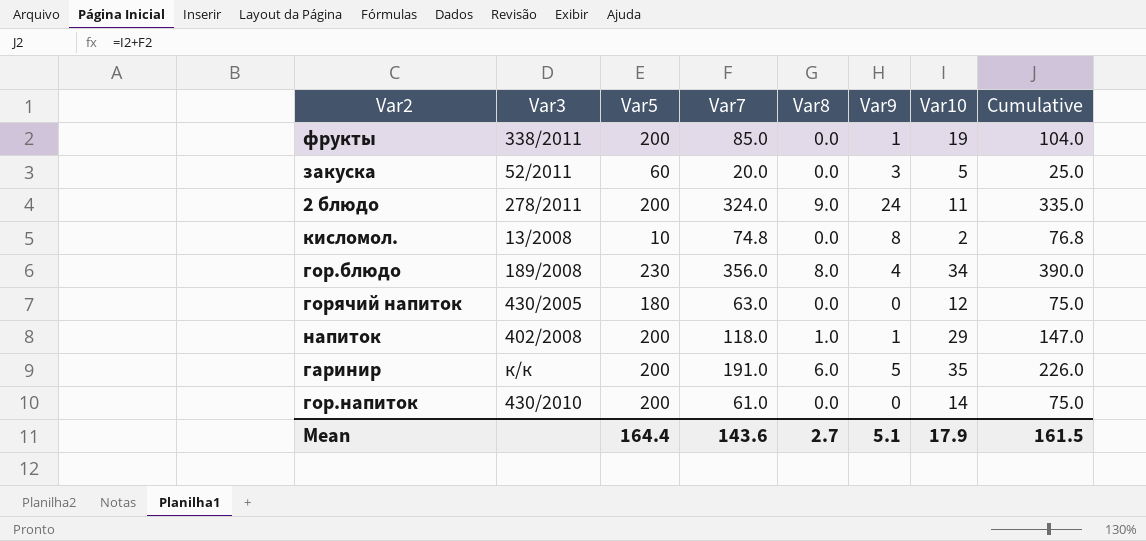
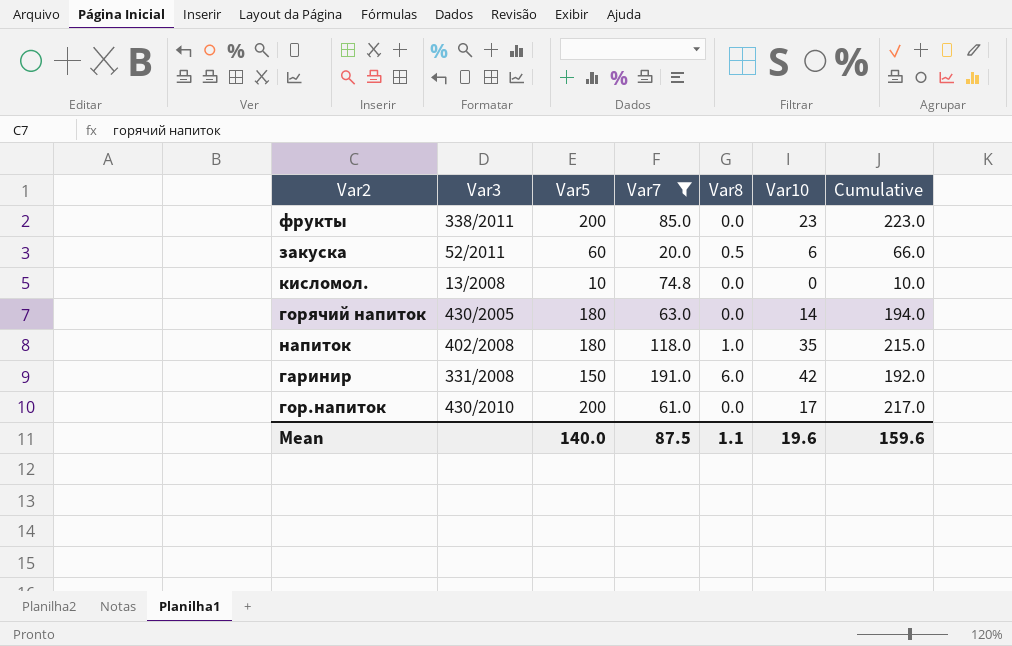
filter: none -> Var7 <= 191.0
column Var9 | position: 6 -> none
column Cumulative | formula: [Var7] + [Var10] -> [Var5] + [Var10]
фрукты | Var10: 19 -> 23
закуска | Var8: 0.0 -> 0.5
закуска | Var10: 5 -> 6
кисломол. | Var10: 2 -> 0
горячий напиток | Var10: 12 -> 14
напиток | Var5: 200 -> 180
напиток | Var10: 29 -> 35
гаринир | Var3: к/к -> 331/2008
гаринир | Var5: 200 -> 150
гаринир | Var10: 35 -> 42
гор.напиток | Var10: 14 -> 17
Mean | Var5: 164.4 -> 140.0
Mean | Var7: 143.6 -> 87.5
Mean | Var8: 2.7 -> 1.1
Mean | Var10: 17.9 -> 19.6
Mean | Cumulative: 161.5 -> 159.6

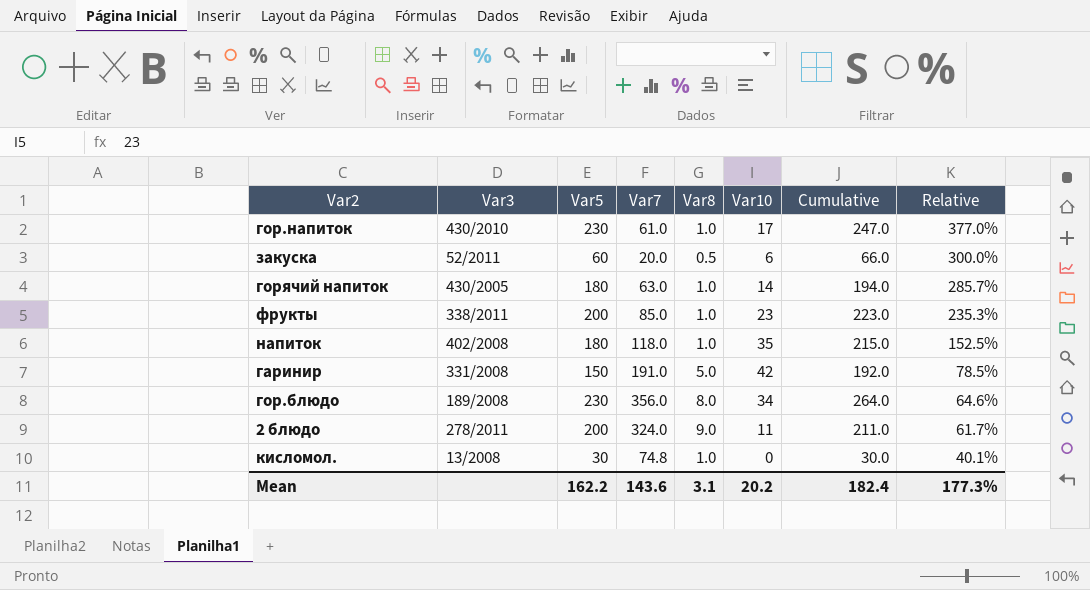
filter: Var7 <= 191.0 -> none
row order: none -> Relative descending
column Relative | formula: none -> [Var5] / [Var7]
гор.напиток | Var5: 200 -> 230
гор.напиток | Var8: 0.0 -> 1.0
гор.напиток | Cumulative: 217.0 -> 247.0
горячий напиток | Var8: 0.0 -> 1.0
фрукты | Var8: 0.0 -> 1.0
гаринир | Var8: 6.0 -> 5.0
кисломол. | Var5: 10 -> 30
кисломол. | Var8: 0.0 -> 1.0
кисломол. | Cumulative: 10.0 -> 30.0
Mean | Var5: 140.0 -> 162.2
Mean | Var7: 87.5 -> 143.6
Mean | Var8: 1.1 -> 3.1
Mean | Var10: 19.6 -> 20.2
Mean | Cumulative: 159.6 -> 182.4

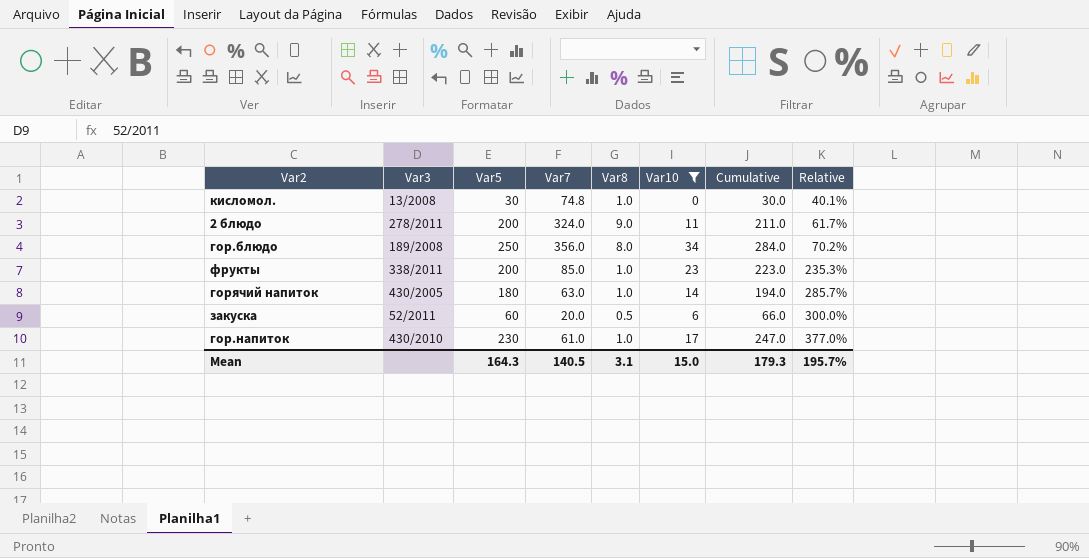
filter: none -> Var10 <= 34
row order: Relative descending -> Relative ascending
гор.блюдо | Var5: 230 -> 250
гор.блюдо | Cumulative: 264.0 -> 284.0
гор.блюдо | Relative: 64.6% -> 70.2%
Mean | Var5: 162.2 -> 164.3
Mean | Var7: 143.6 -> 140.5
Mean | Var10: 20.2 -> 15.0
Mean | Cumulative: 182.4 -> 179.3
Mean | Relative: 177.3% -> 195.7%

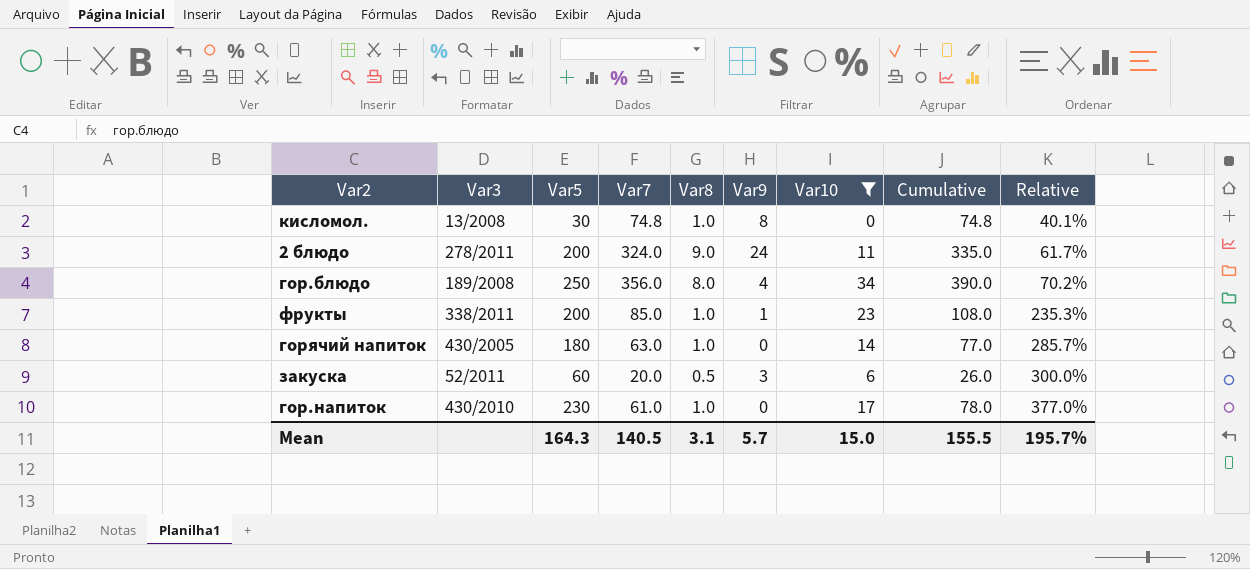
column Var9 | position: none -> 6
column Cumulative | formula: [Var5] + [Var10] -> [Var7] + [Var10]
Mean | Cumulative: 179.3 -> 155.5

